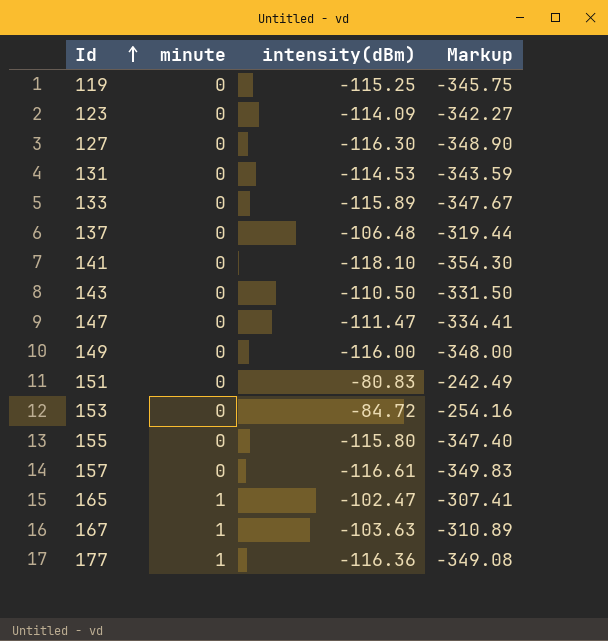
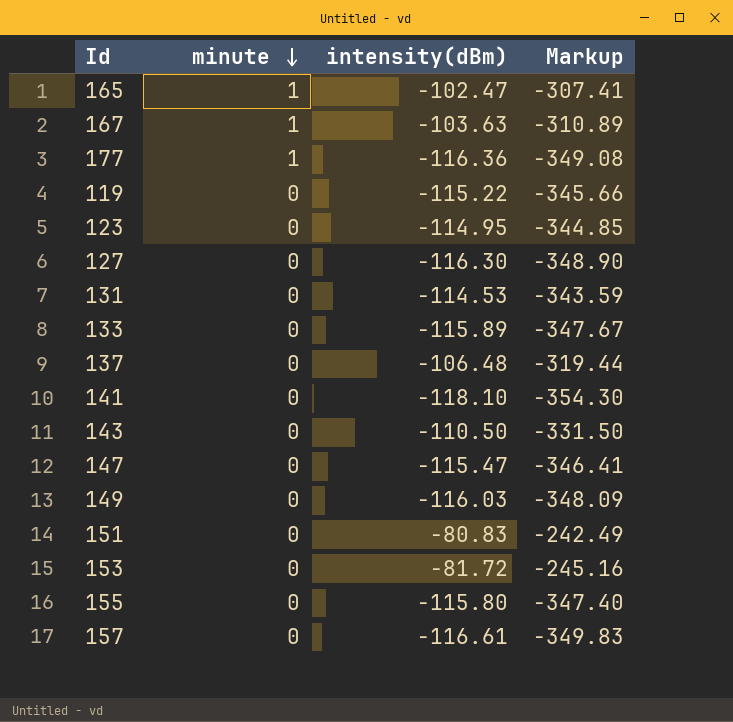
row order: Id ascending -> minute descending
119 | intensity(dBm): -115.25 -> -115.22
119 | Markup: -345.75 -> -345.66
123 | intensity(dBm): -114.09 -> -114.95
123 | Markup: -342.27 -> -344.85
147 | intensity(dBm): -111.47 -> -115.47
147 | Markup: -334.41 -> -346.41
149 | intensity(dBm): -116.00 -> -116.03
149 | Markup: -348.00 -> -348.09
153 | intensity(dBm): -84.72 -> -81.72
153 | Markup: -254.16 -> -245.16

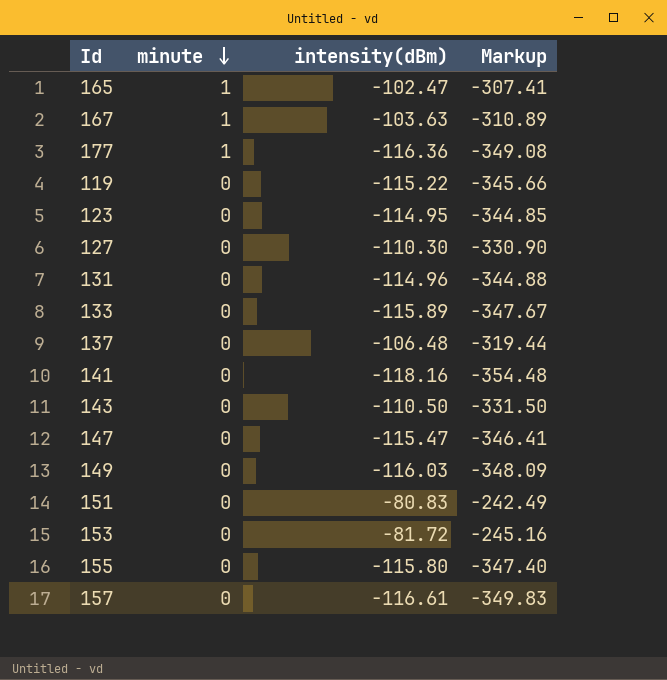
127 | intensity(dBm): -116.30 -> -110.30
127 | Markup: -348.90 -> -330.90
131 | intensity(dBm): -114.53 -> -114.96
131 | Markup: -343.59 -> -344.88
141 | intensity(dBm): -118.10 -> -118.16
141 | Markup: -354.30 -> -354.48

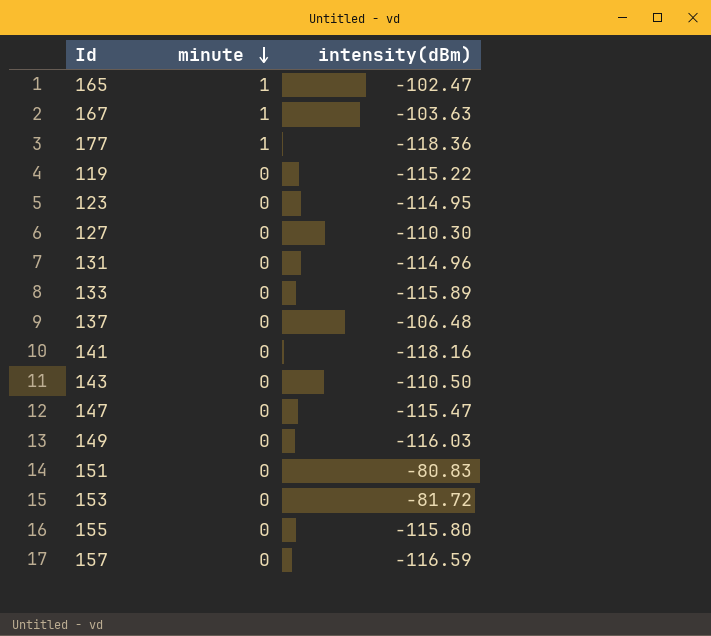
column Markup | formula: [intensity(dBm)] * 3 -> none
177 | intensity(dBm): -116.36 -> -118.36
157 | intensity(dBm): -116.61 -> -116.59

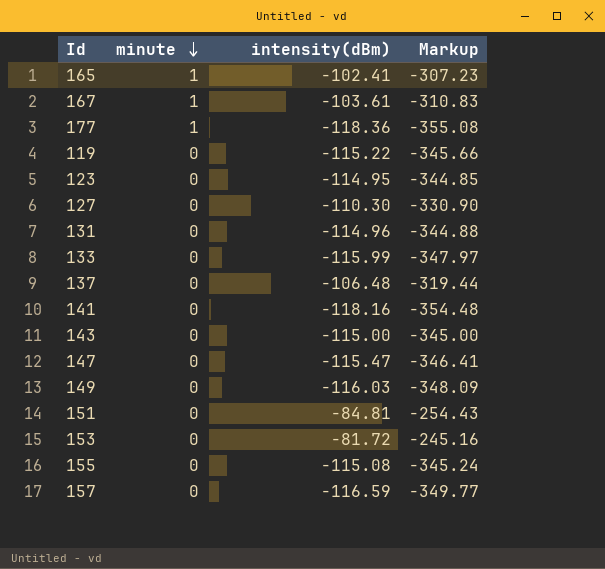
column Markup | formula: none -> [intensity(dBm)] * 3
165 | intensity(dBm): -102.47 -> -102.41
167 | intensity(dBm): -103.63 -> -103.61
133 | intensity(dBm): -115.89 -> -115.99
143 | intensity(dBm): -110.50 -> -115.00
151 | intensity(dBm): -80.83 -> -84.81
155 | intensity(dBm): -115.80 -> -115.08

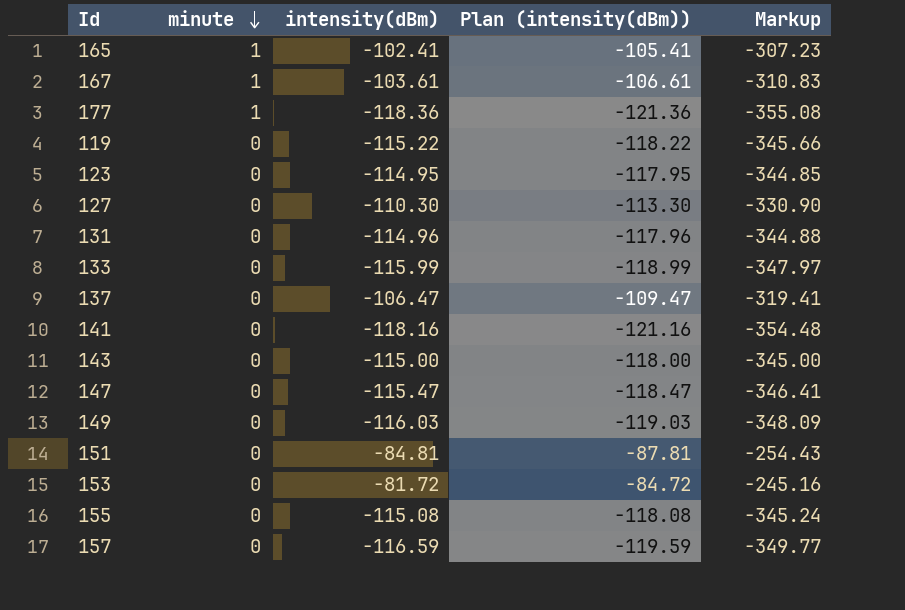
column Plan (intensity(dBm)) | formula: none -> [intensity(dBm)] - 3
137 | intensity(dBm): -106.48 -> -106.47
137 | Markup: -319.44 -> -319.41

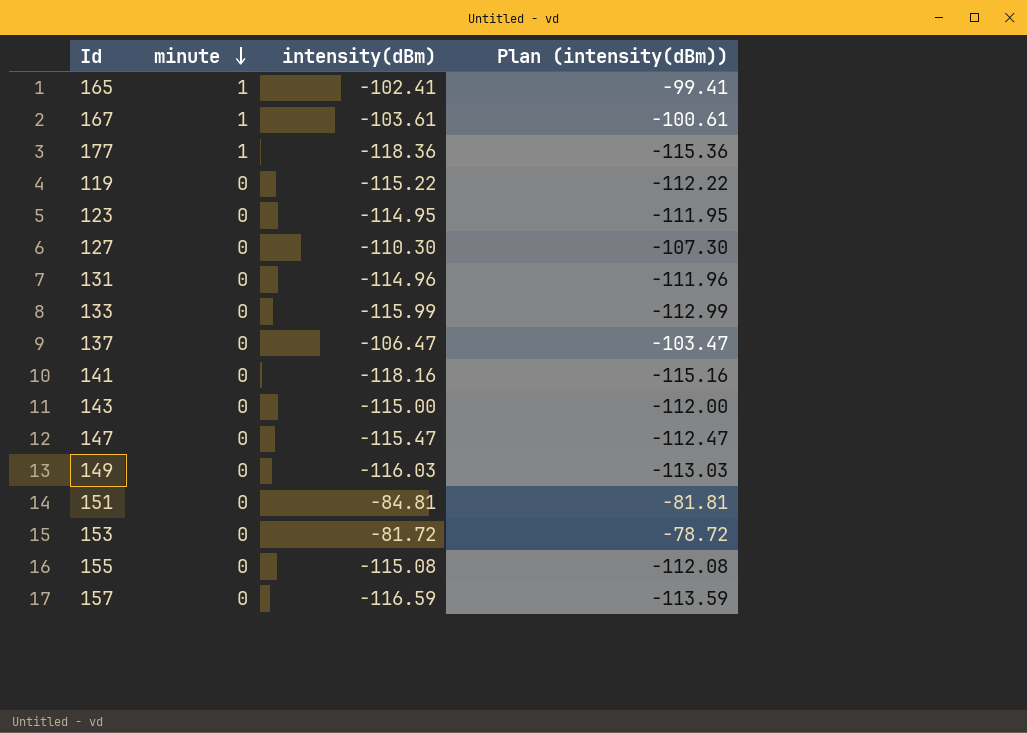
column Markup | formula: [intensity(dBm)] * 3 -> none
column Plan (intensity(dBm)) | formula: [intensity(dBm)] - 3 -> [intensity(dBm)] + 3

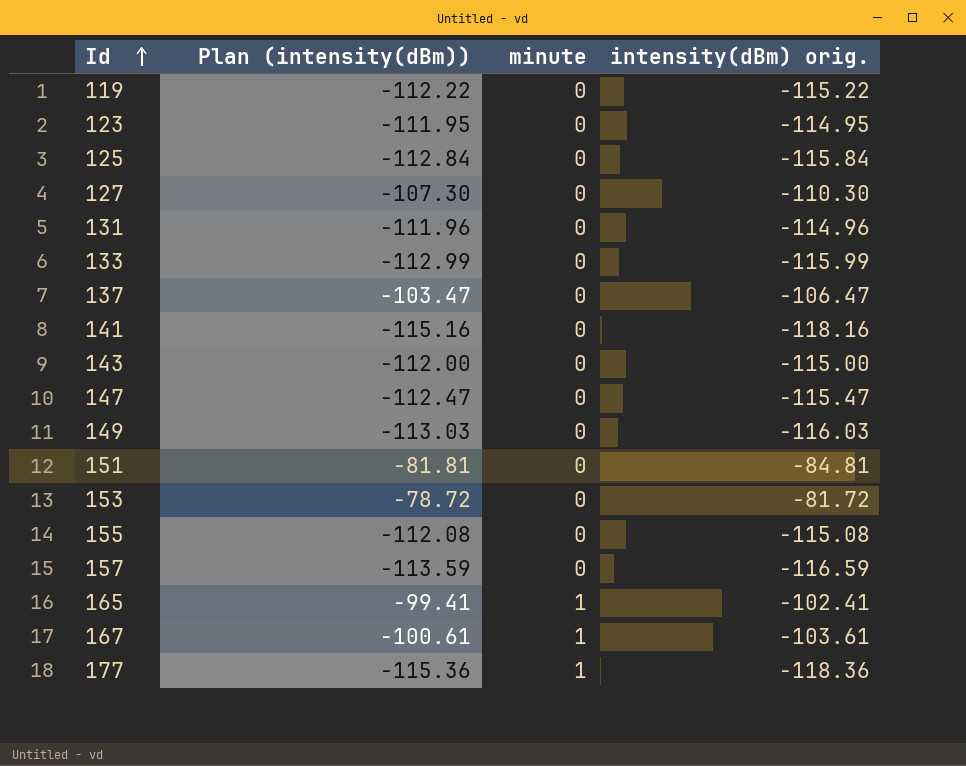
row order: minute descending -> Id ascending
column Plan (intensity(dBm)) | position: 4 -> 2
column name: intensity(dBm) -> intensity(dBm) orig.
row 125: none -> -112.84 | 0 | -115.84

